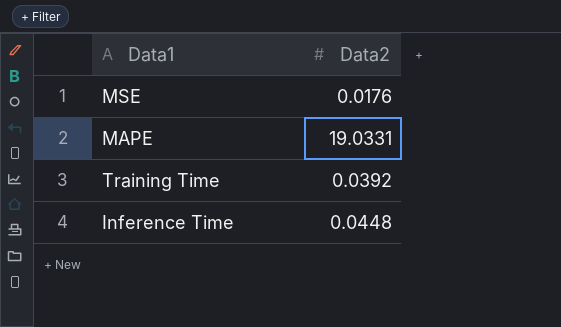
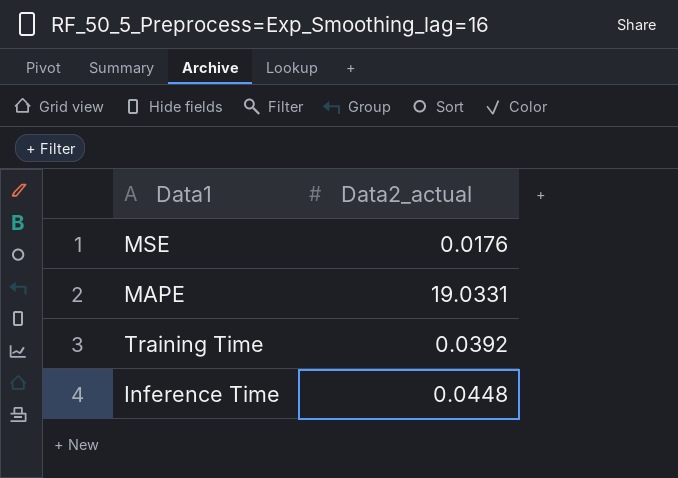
column name: Data2 -> Data2_actual

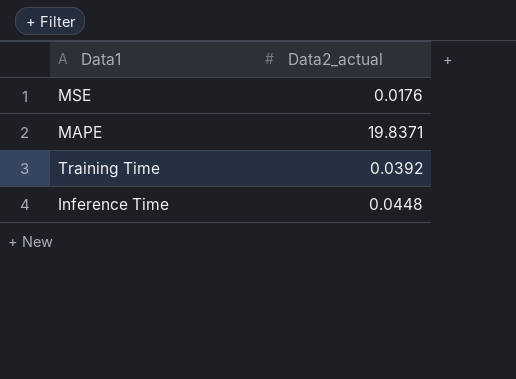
MAPE | Data2_actual: 19.0331 -> 19.8371

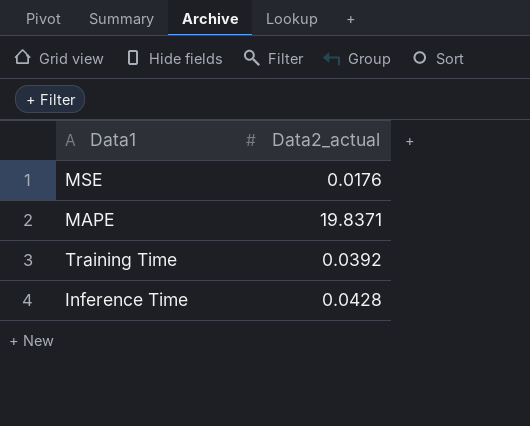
Inference Time | Data2_actual: 0.0448 -> 0.0428

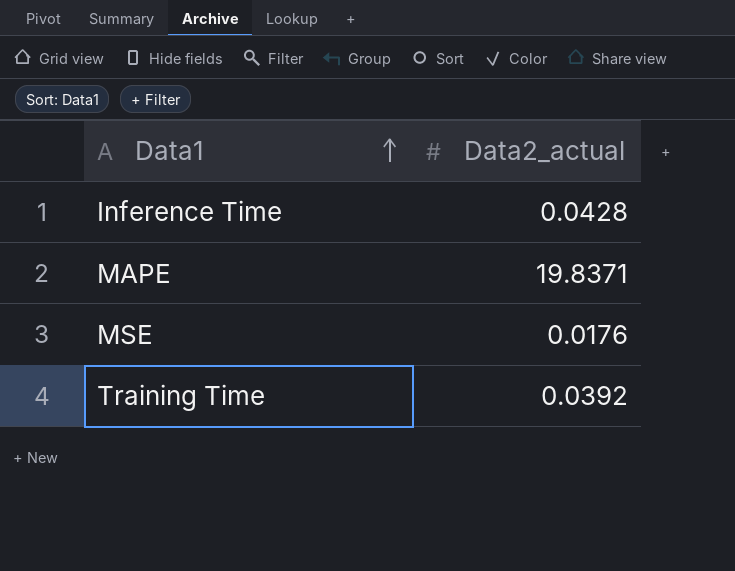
row order: none -> Data1 ascending

